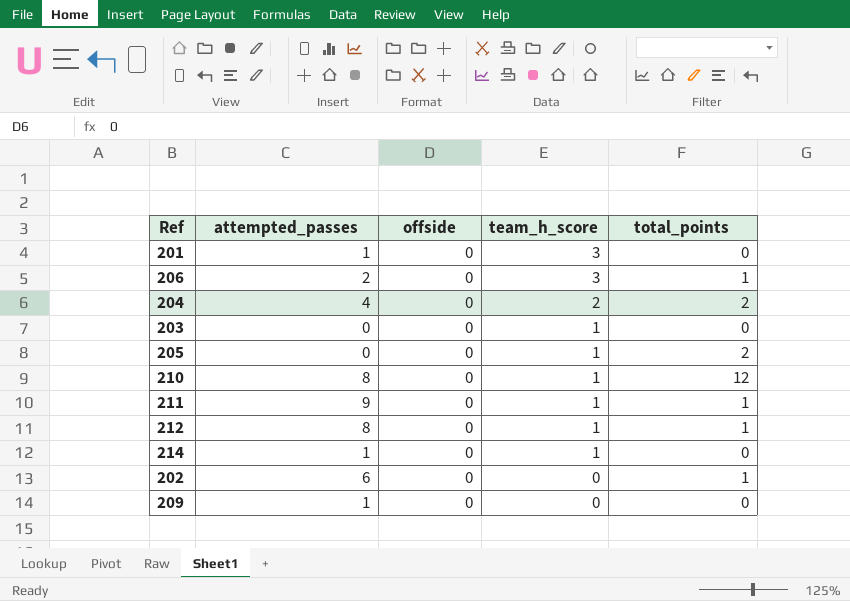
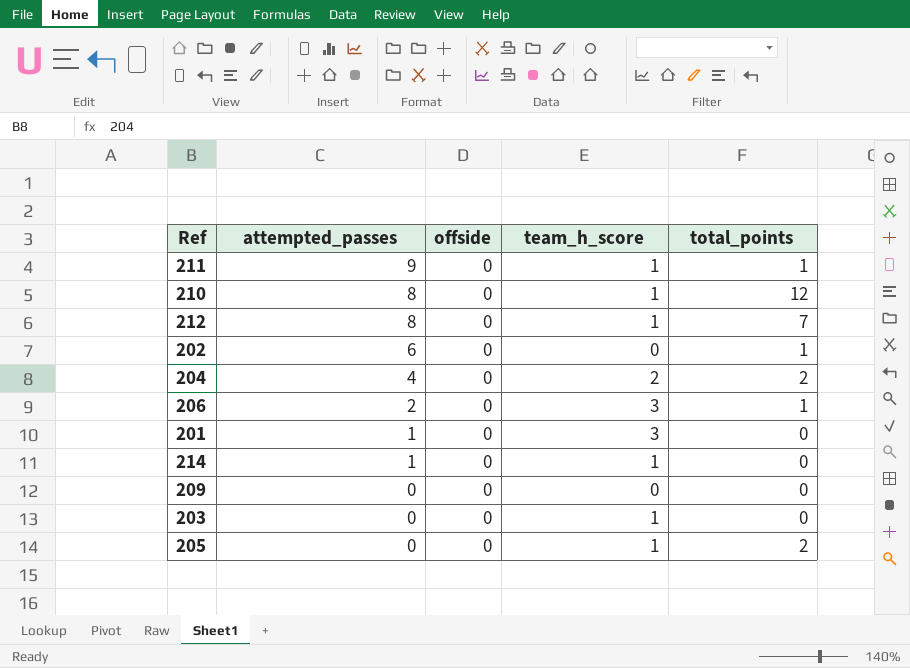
row order: team_h_score descending -> attempted_passes descending
212 | total_points: 1 -> 7
209 | attempted_passes: 1 -> 0

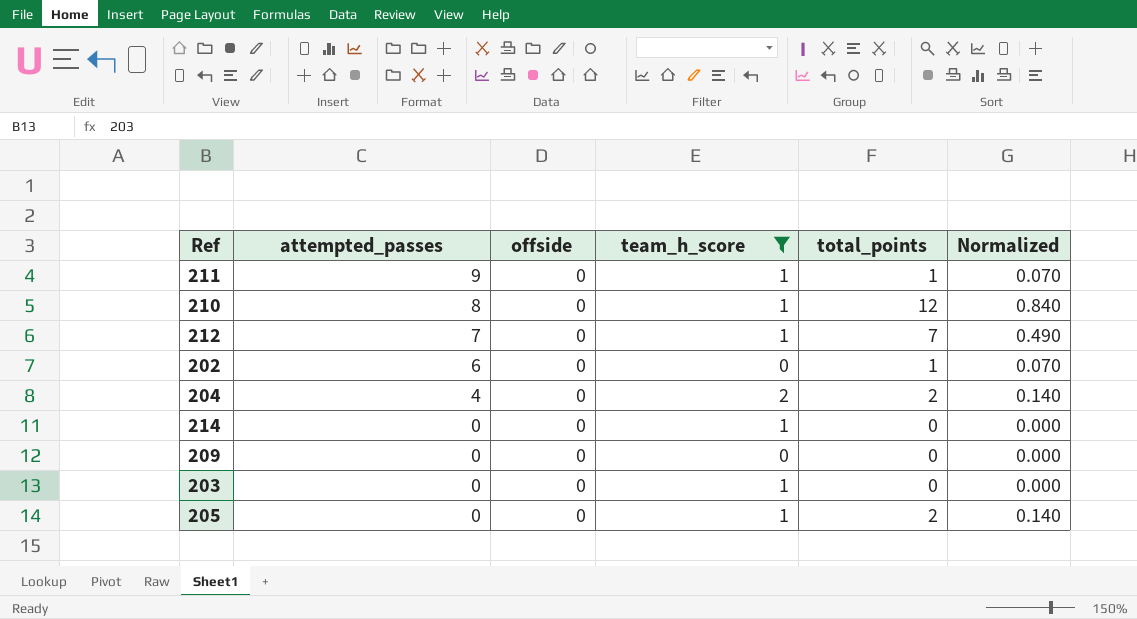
filter: none -> team_h_score != 3
column Normalized | formula: none -> [total_points] * 0.07
212 | attempted_passes: 8 -> 7
214 | attempted_passes: 1 -> 0

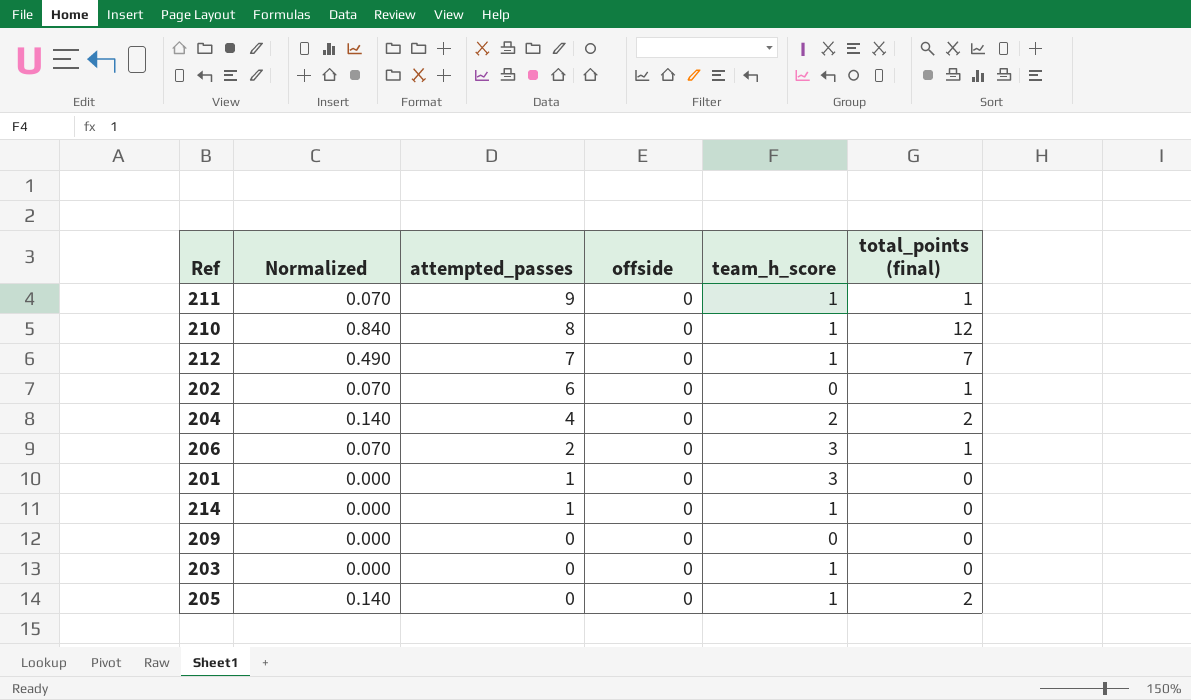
filter: team_h_score != 3 -> none
column Normalized | position: 6 -> 2
column name: total_points -> total_points (final)
214 | attempted_passes: 0 -> 1

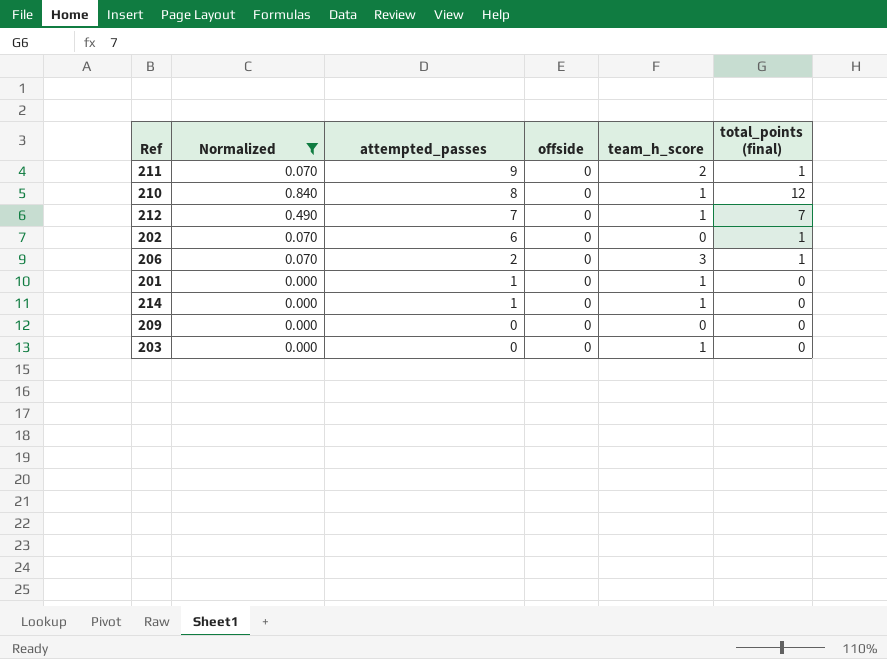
filter: none -> Normalized != 0.140
211 | team_h_score: 1 -> 2
201 | team_h_score: 3 -> 1

